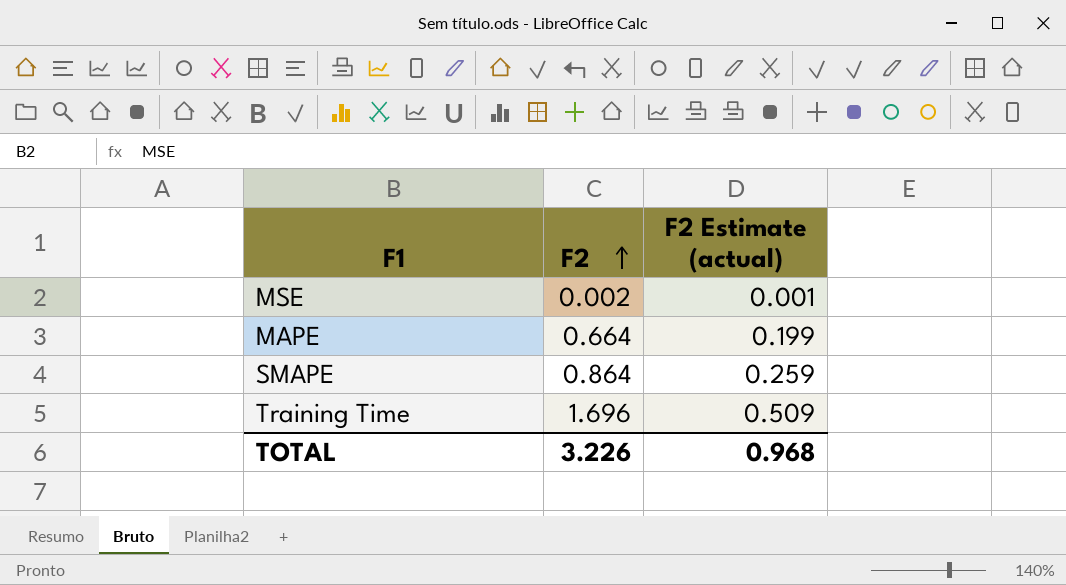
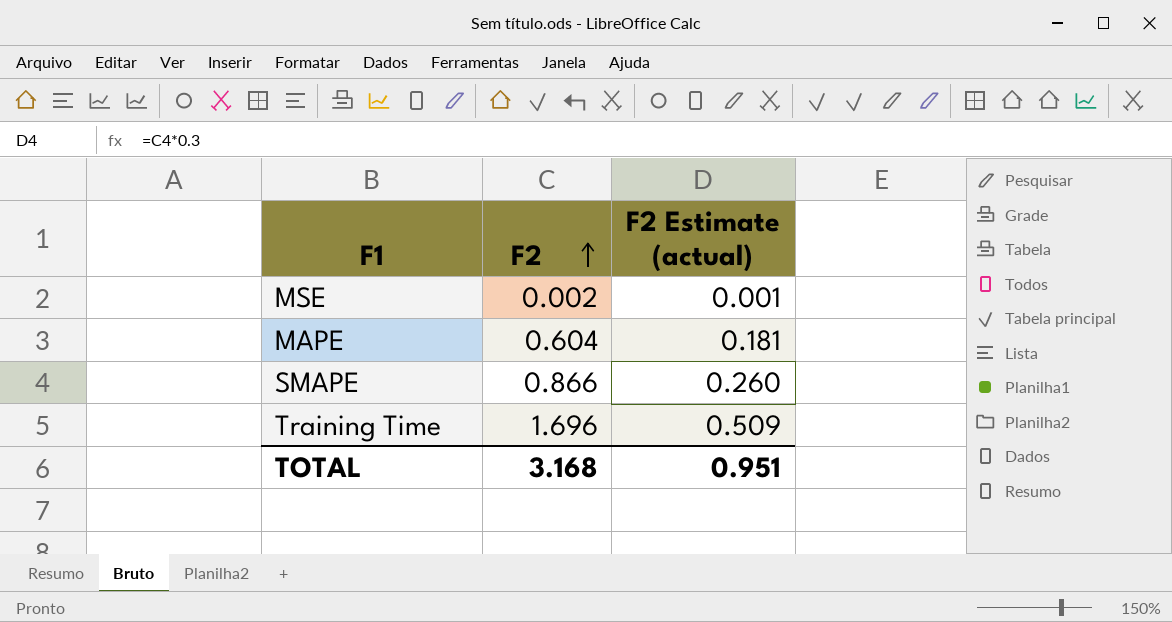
MAPE | F2: 0.664 -> 0.604
MAPE | F2 Estimate (actual): 0.199 -> 0.181
SMAPE | F2: 0.864 -> 0.866
SMAPE | F2 Estimate (actual): 0.259 -> 0.260
TOTAL | F2: 3.226 -> 3.168
TOTAL | F2 Estimate (actual): 0.968 -> 0.951

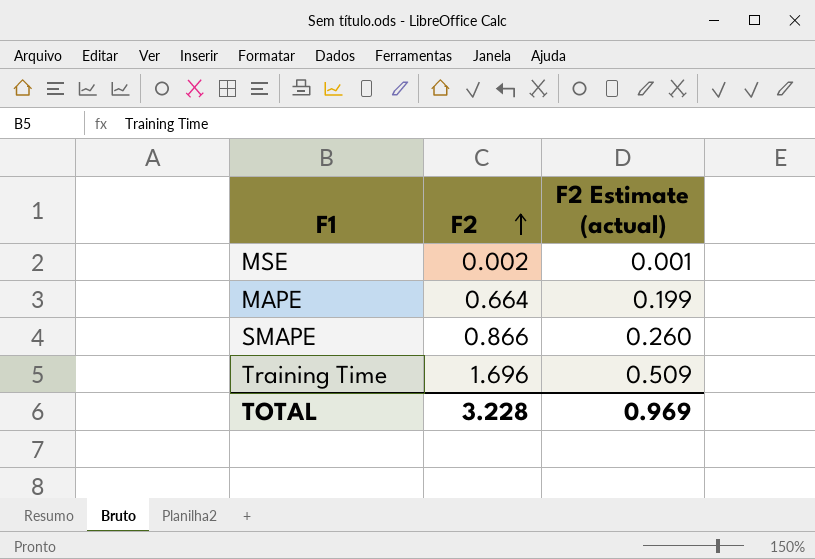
MAPE | F2: 0.604 -> 0.664
MAPE | F2 Estimate (actual): 0.181 -> 0.199
TOTAL | F2: 3.168 -> 3.228
TOTAL | F2 Estimate (actual): 0.951 -> 0.969

